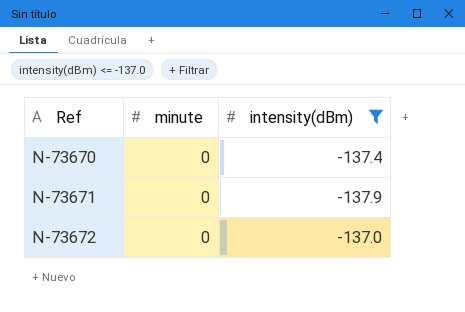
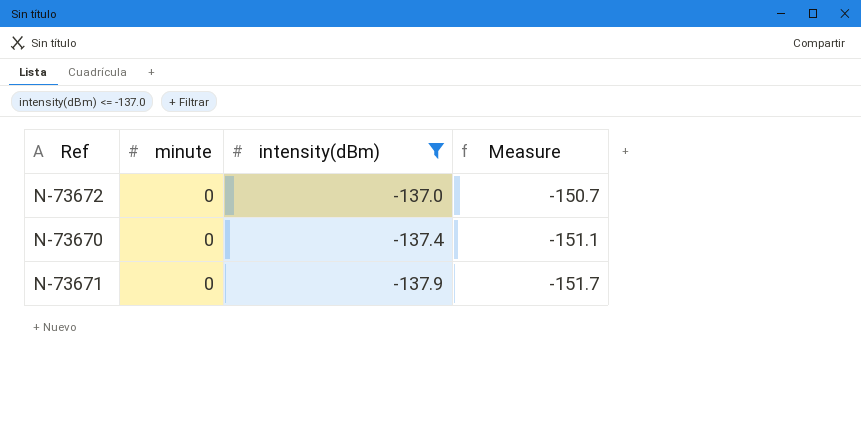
row order: Ref ascending -> intensity(dBm) descending
column Measure | formula: none -> [intensity(dBm)] * 1.1

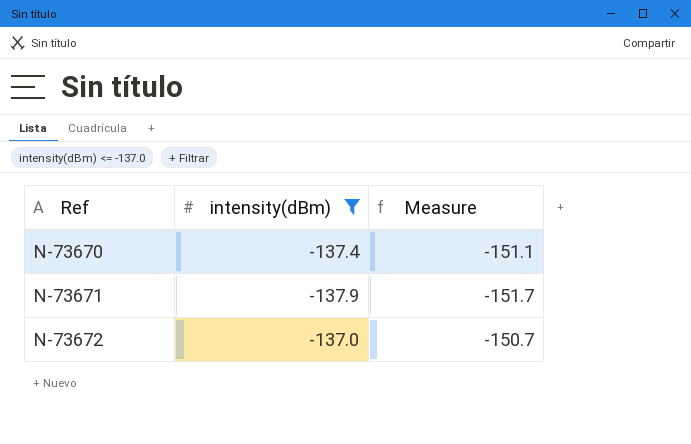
row order: intensity(dBm) descending -> Ref ascending
column minute | position: 2 -> none

